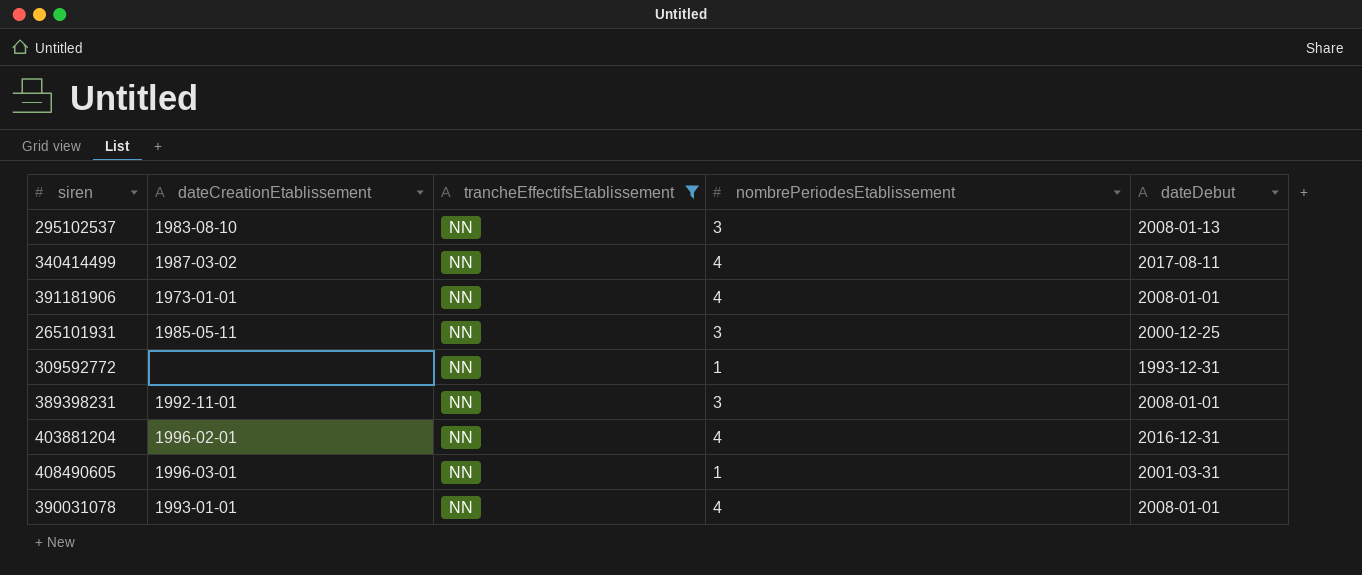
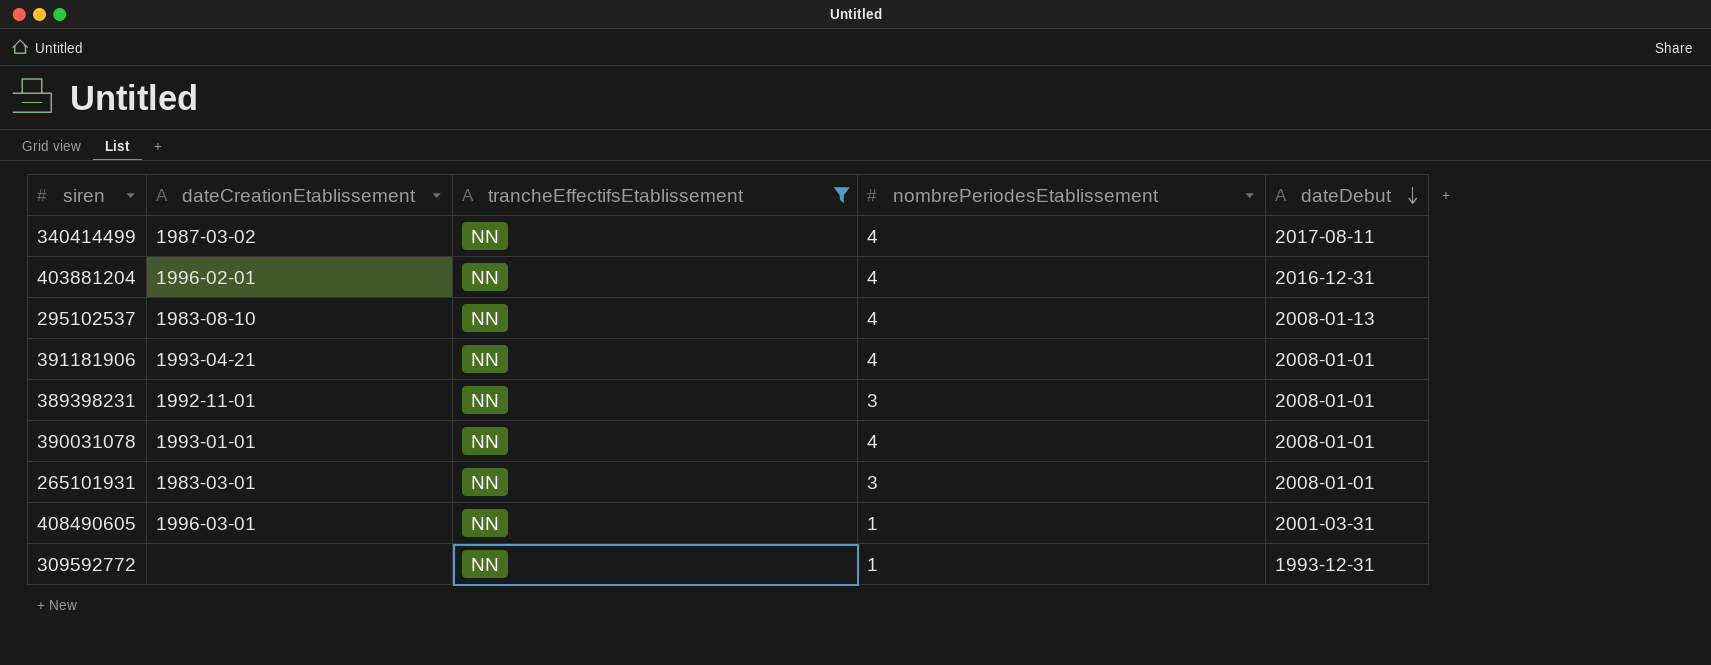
row order: none -> dateDebut descending
295102537 | nombrePeriodesEtablissement: 3 -> 4
391181906 | dateCreationEtablissement: 1973-01-01 -> 1993-04-21
265101931 | dateCreationEtablissement: 1985-05-11 -> 1983-03-01
265101931 | dateDebut: 2000-12-25 -> 2008-01-01

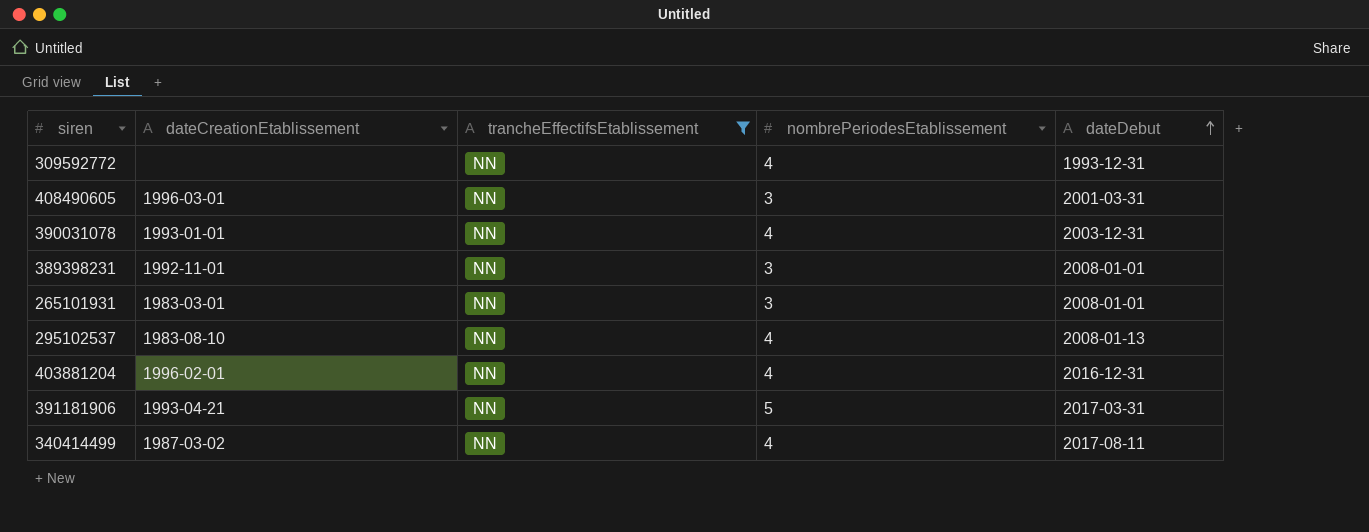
row order: dateDebut descending -> dateDebut ascending
309592772 | nombrePeriodesEtablissement: 1 -> 4
408490605 | nombrePeriodesEtablissement: 1 -> 3
390031078 | dateDebut: 2008-01-01 -> 2003-12-31
391181906 | nombrePeriodesEtablissement: 4 -> 5
391181906 | dateDebut: 2008-01-01 -> 2017-03-31

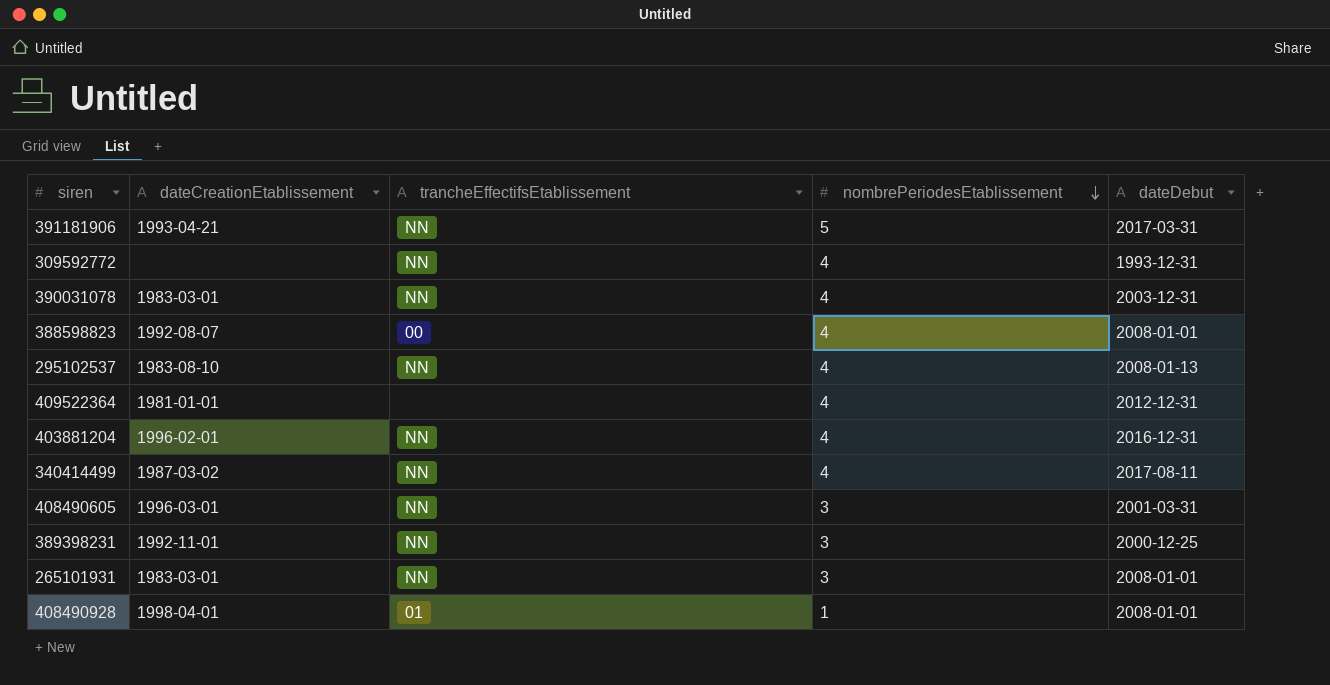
filter: trancheEffectifsEtablissement = NN -> none
row order: dateDebut ascending -> nombrePeriodesEtablissement descending
390031078 | dateCreationEtablissement: 1993-01-01 -> 1983-03-01
389398231 | dateDebut: 2008-01-01 -> 2000-12-25

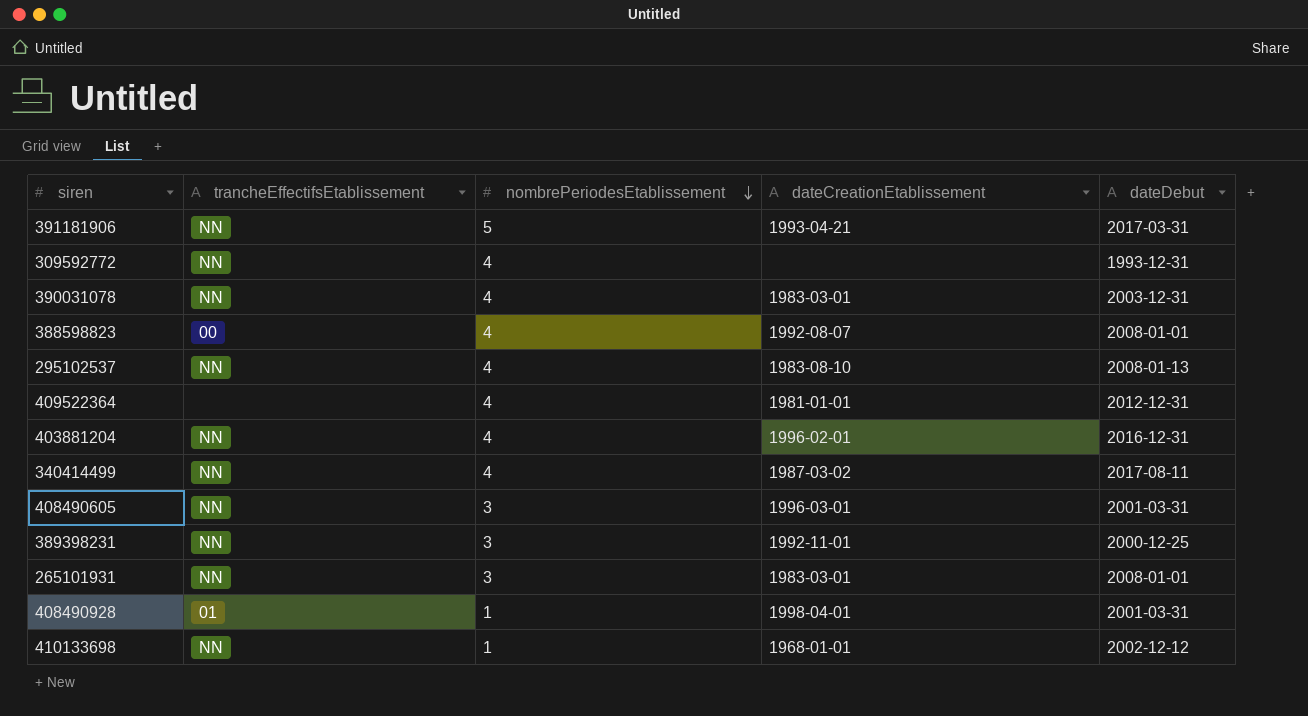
column dateCreationEtablissement | position: 2 -> 4
408490928 | dateDebut: 2008-01-01 -> 2001-03-31
row 410133698: none -> NN | 1 | 1968-01-01 | 2002-12-12

